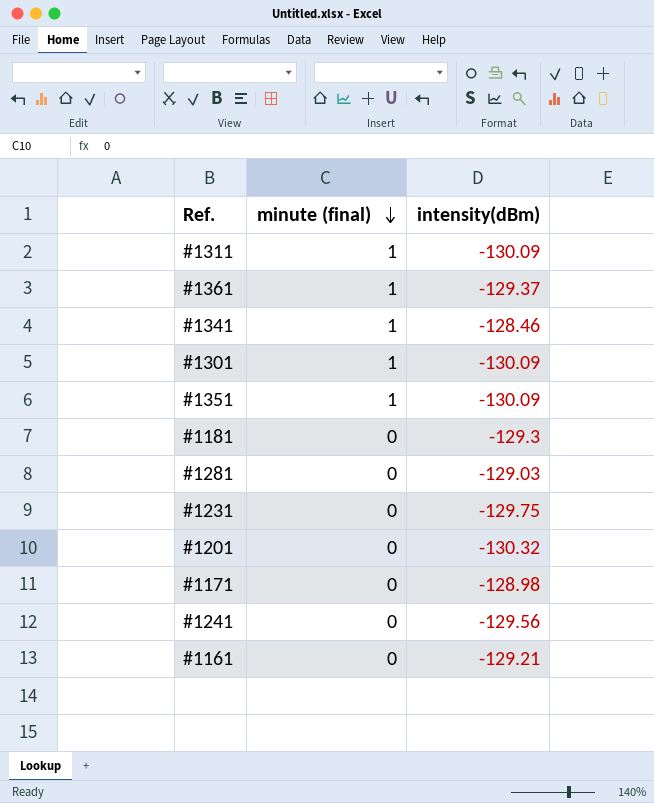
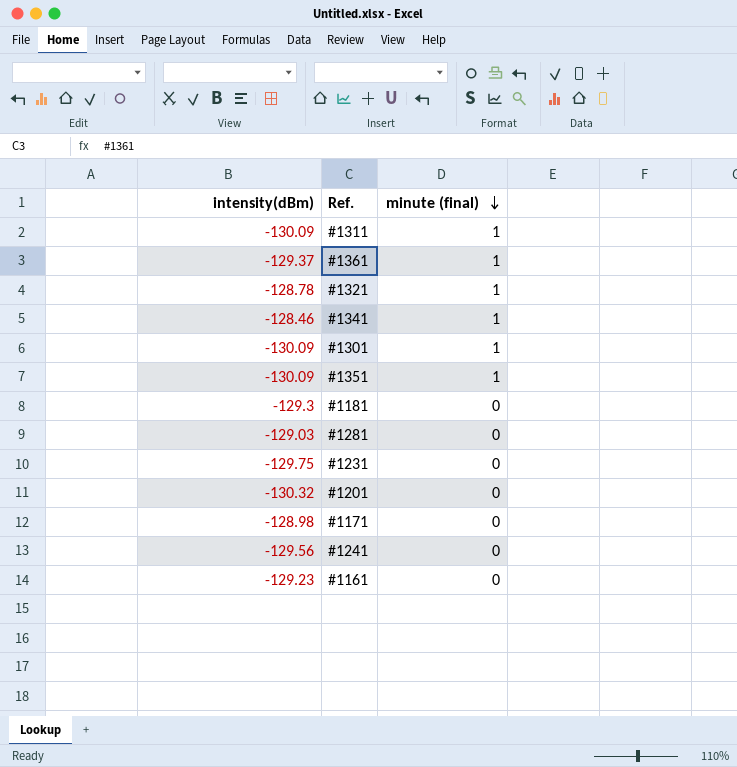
column intensity(dBm) | position: 3 -> 1
row #1321: none -> -128.78 | 1
#1161 | intensity(dBm): -129.21 -> -129.23

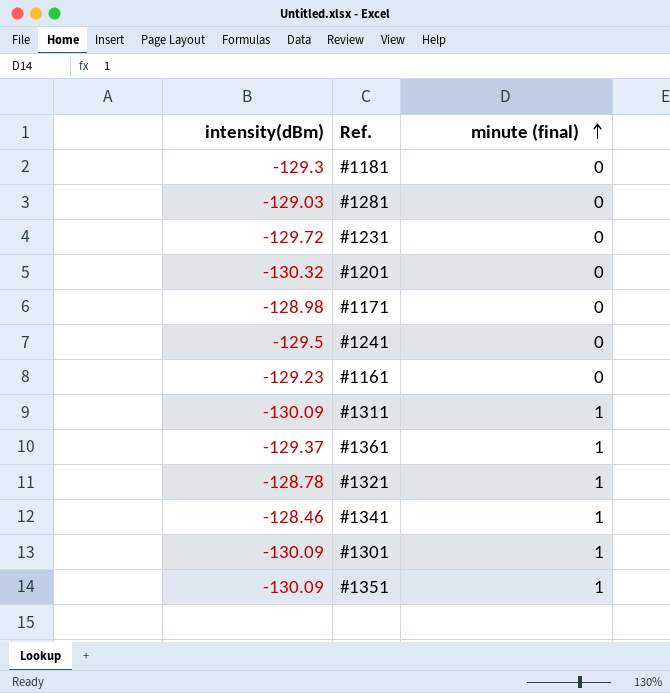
row order: minute (final) descending -> minute (final) ascending
#1231 | intensity(dBm): -129.75 -> -129.72
#1241 | intensity(dBm): -129.56 -> -129.5

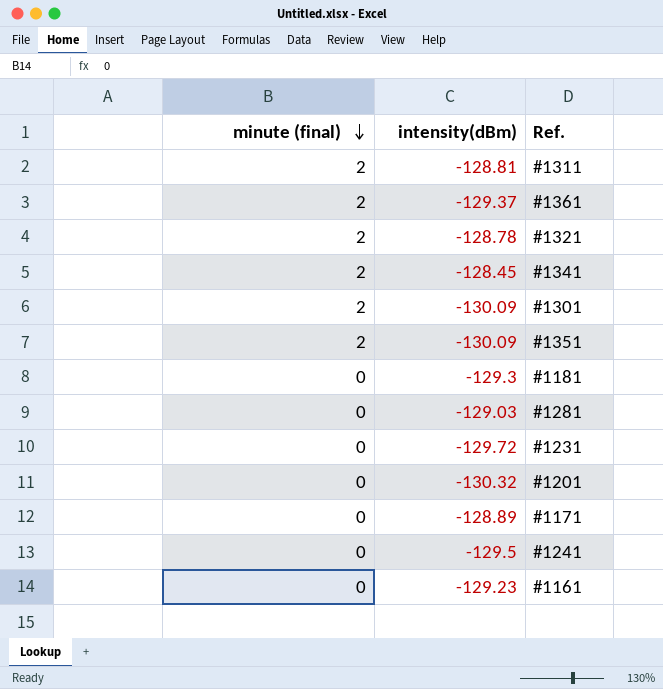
row order: minute (final) ascending -> minute (final) descending
column minute (final) | position: 3 -> 1
#1311 | minute (final): 1 -> 2
#1311 | intensity(dBm): -130.09 -> -128.81
#1361 | minute (final): 1 -> 2
#1321 | minute (final): 1 -> 2
#1341 | minute (final): 1 -> 2
#1341 | intensity(dBm): -128.46 -> -128.45
#1301 | minute (final): 1 -> 2
#1351 | minute (final): 1 -> 2
#1171 | intensity(dBm): -128.98 -> -128.89

